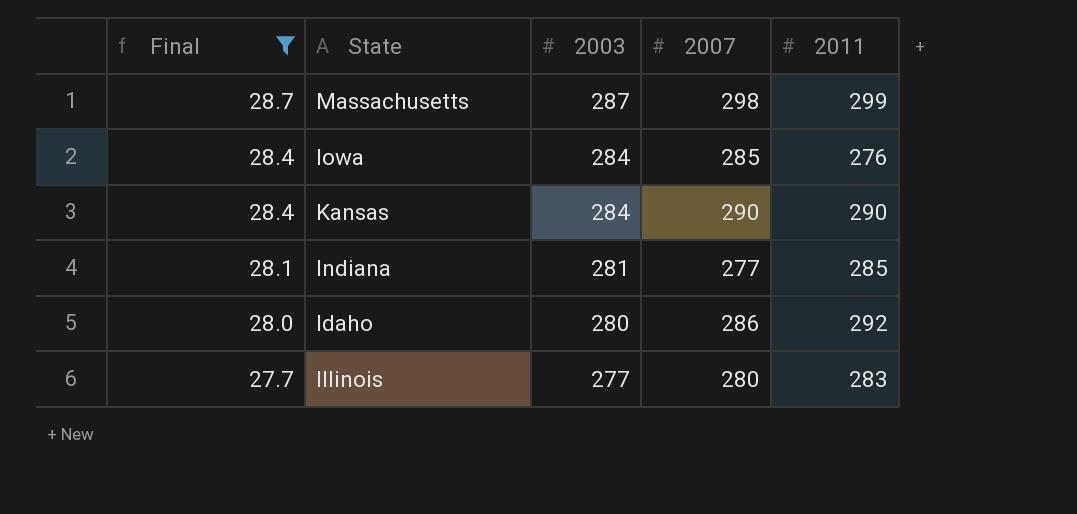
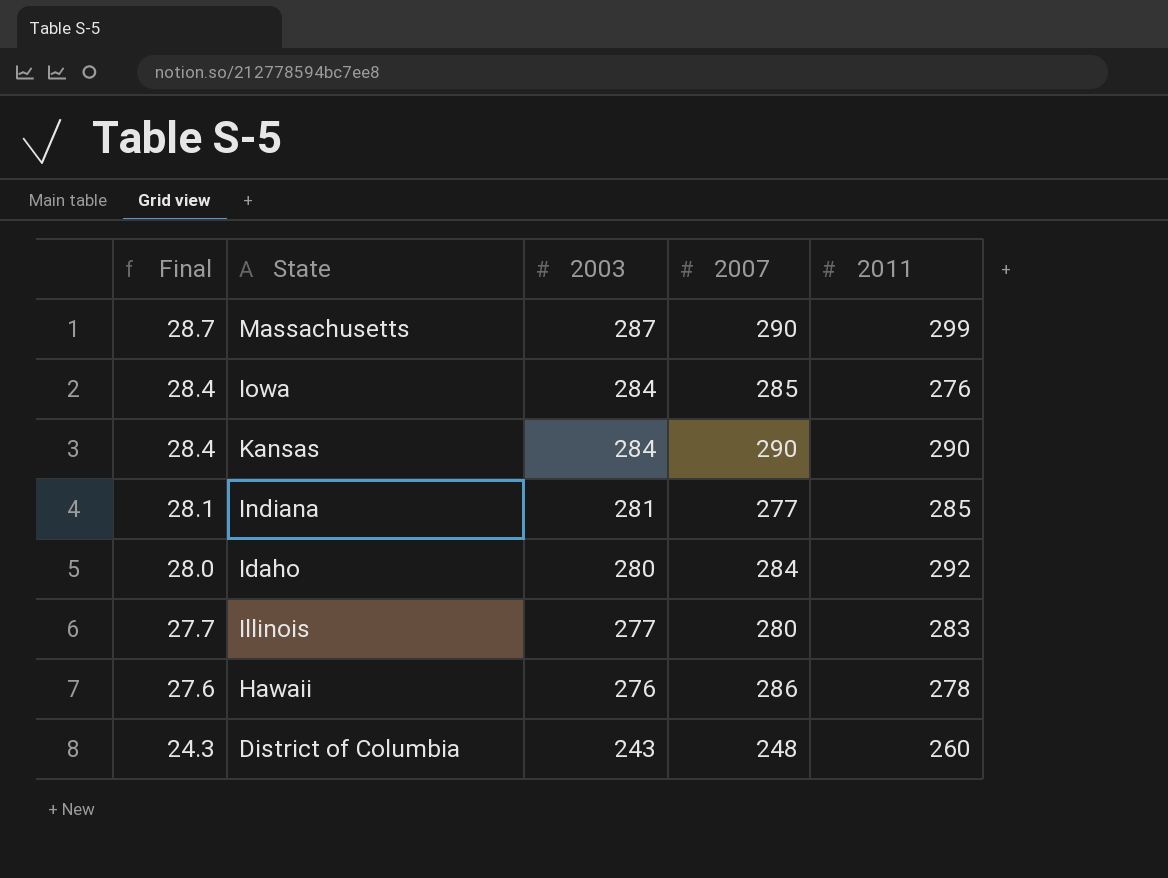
filter: Final >= 27.7 -> none
Massachusetts | 2007: 298 -> 290
Idaho | 2007: 286 -> 284

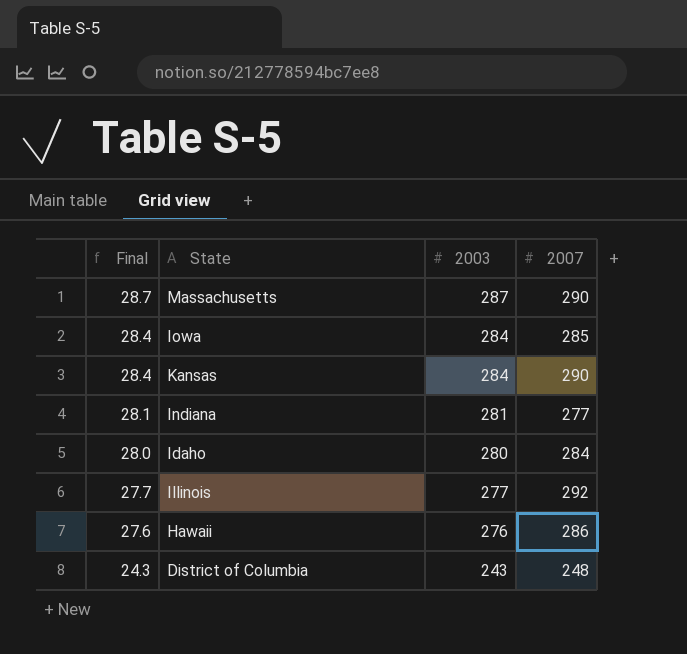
column 2011 | position: 5 -> none
Illinois | 2007: 280 -> 292

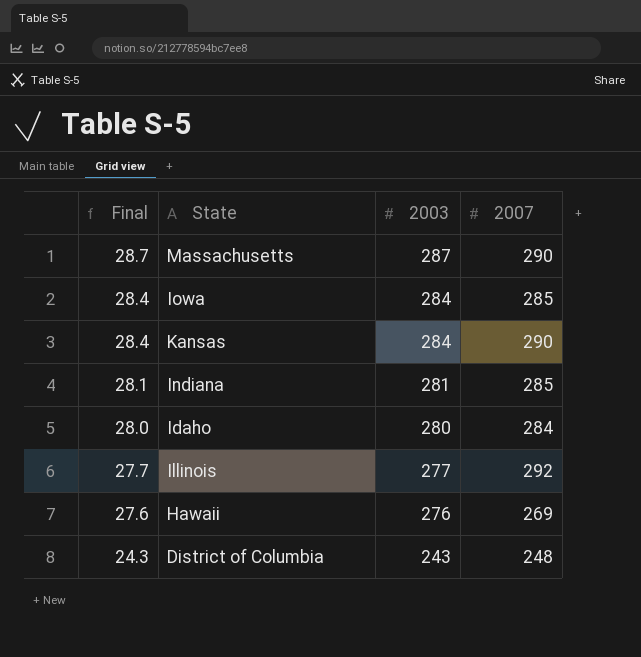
Indiana | 2007: 277 -> 285
Hawaii | 2007: 286 -> 269

